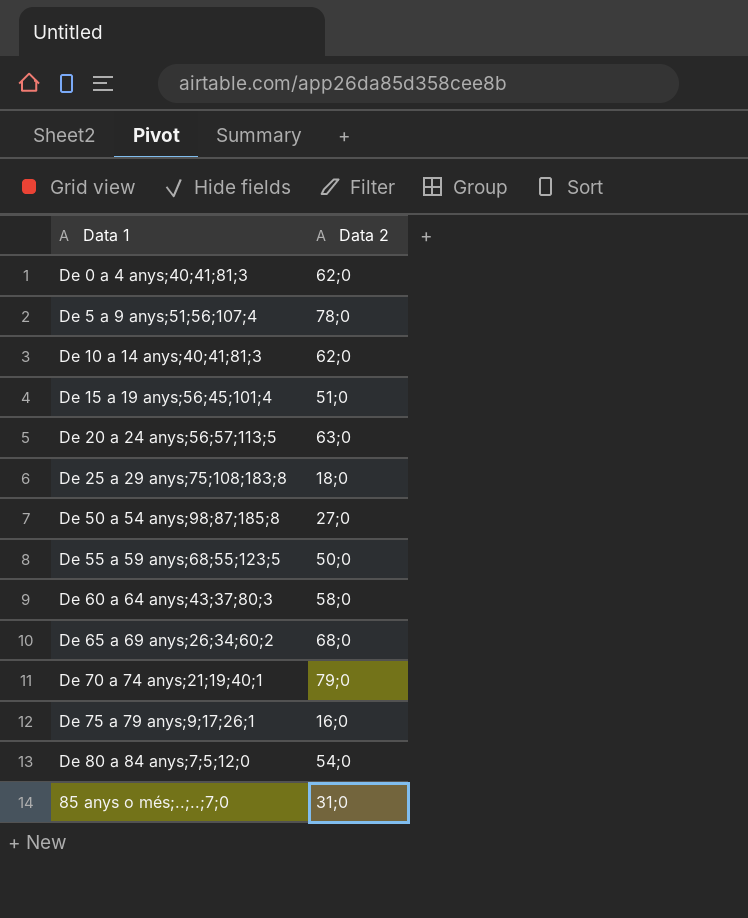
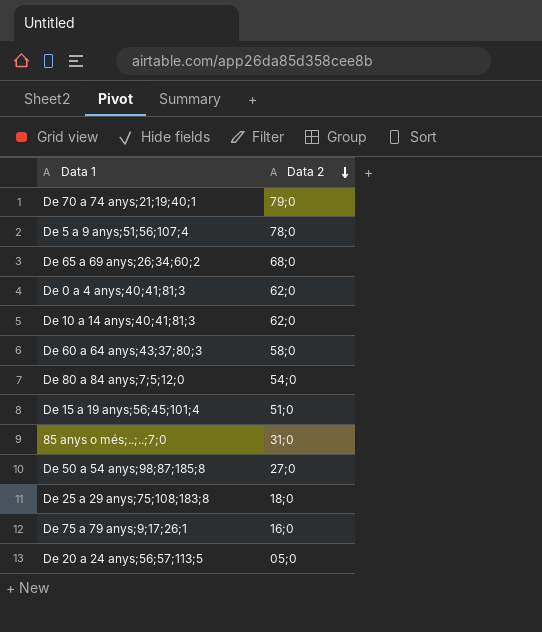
row order: none -> Data 2 descending
row De 55 a 59 anys;68;55;123;5: 50;0 -> none
De 20 a 24 anys;56;57;113;5 | Data 2: 63;0 -> 05;0

